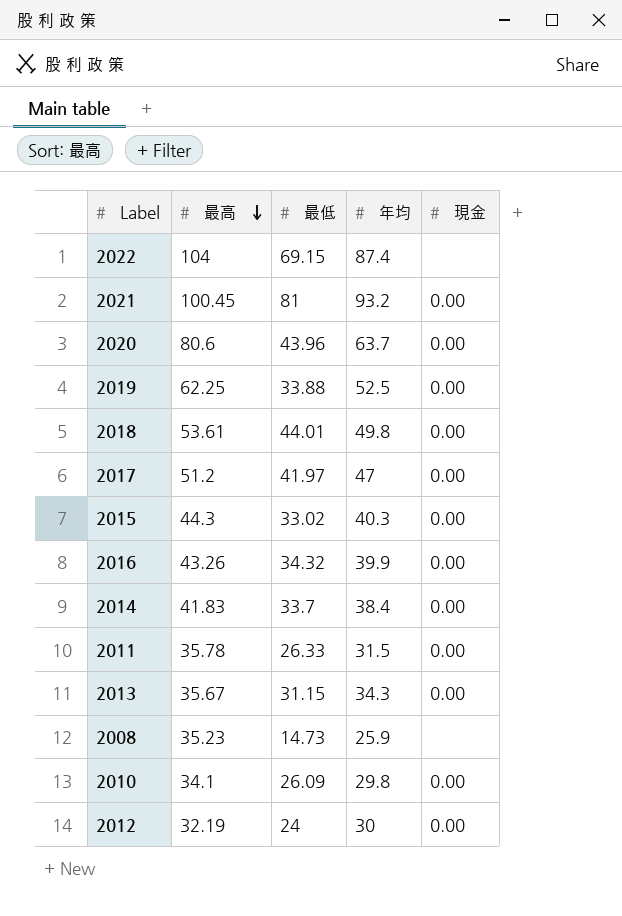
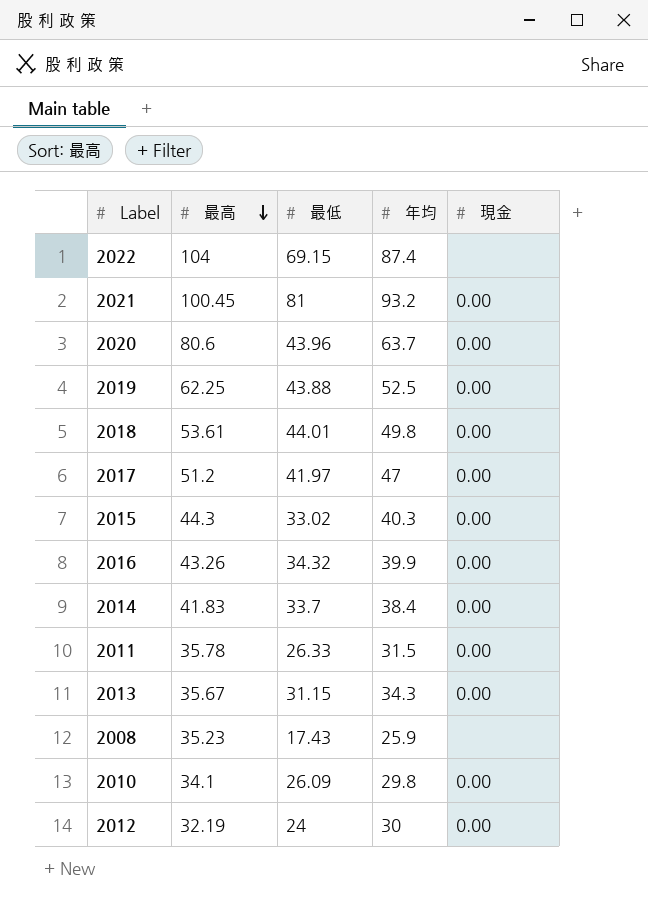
2019 | 最低: 33.88 -> 43.88
2008 | 最低: 14.73 -> 17.43

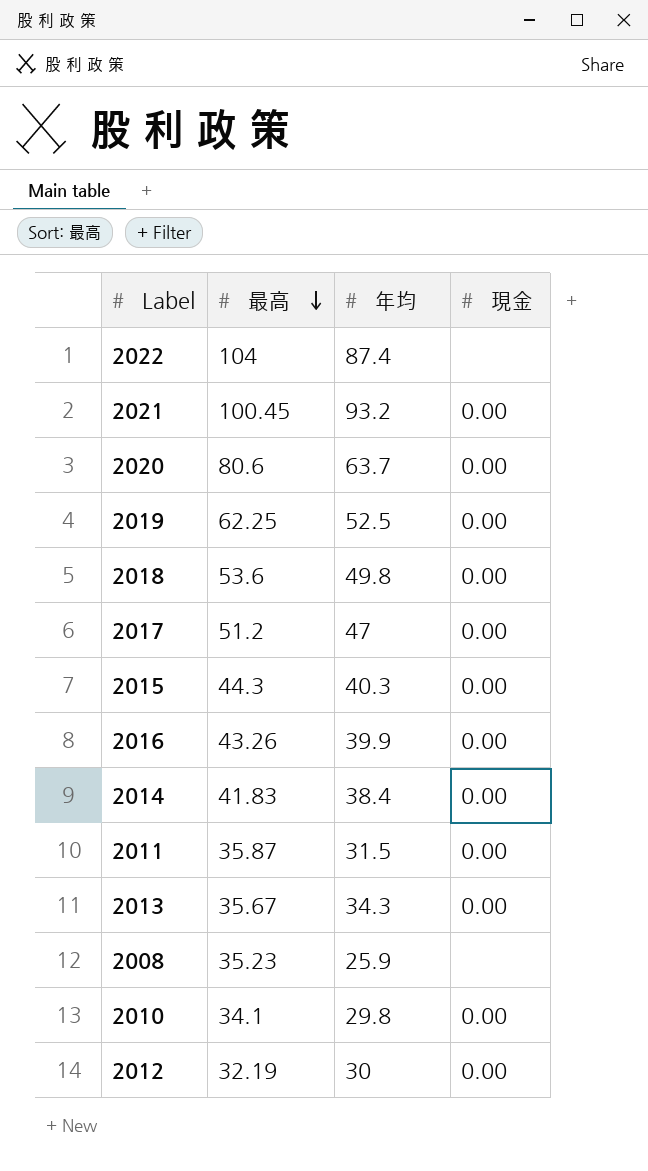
column 最低 | position: 3 -> none
2018 | 最高: 53.61 -> 53.6
2011 | 最高: 35.78 -> 35.87

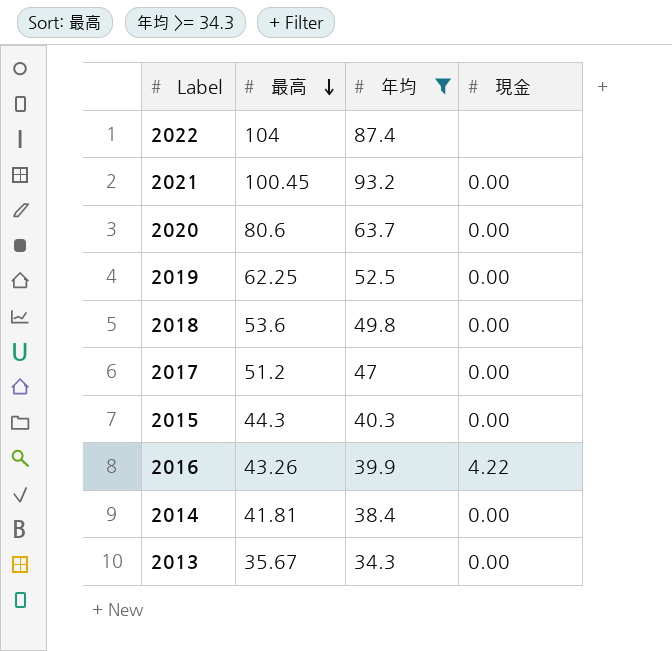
filter: none -> 年均 >= 34.3
2016 | 現金: 0.00 -> 4.22
2014 | 最高: 41.83 -> 41.81

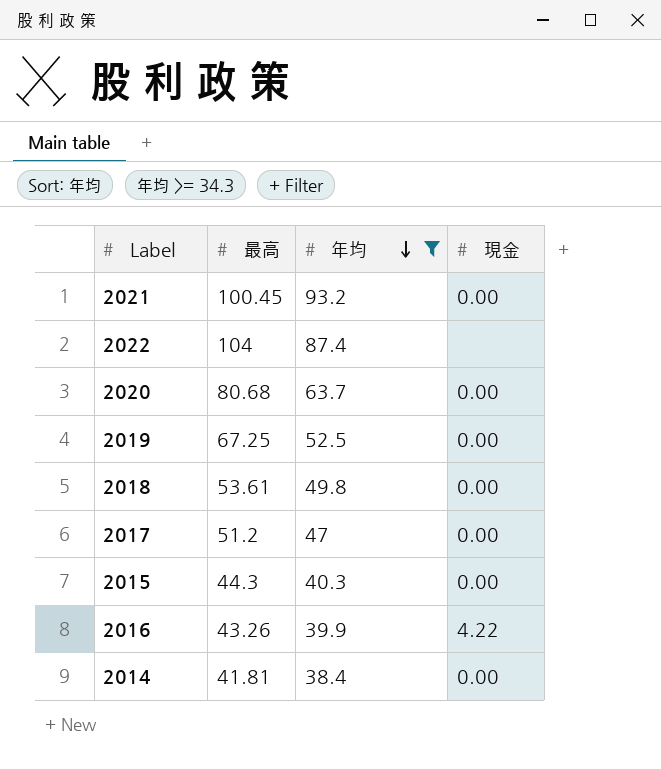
row order: 最高 descending -> 年均 descending
row 2013: 35.67 | 34.3 | 0.00 -> none
2020 | 最高: 80.6 -> 80.68
2019 | 最高: 62.25 -> 67.25
2018 | 最高: 53.6 -> 53.61

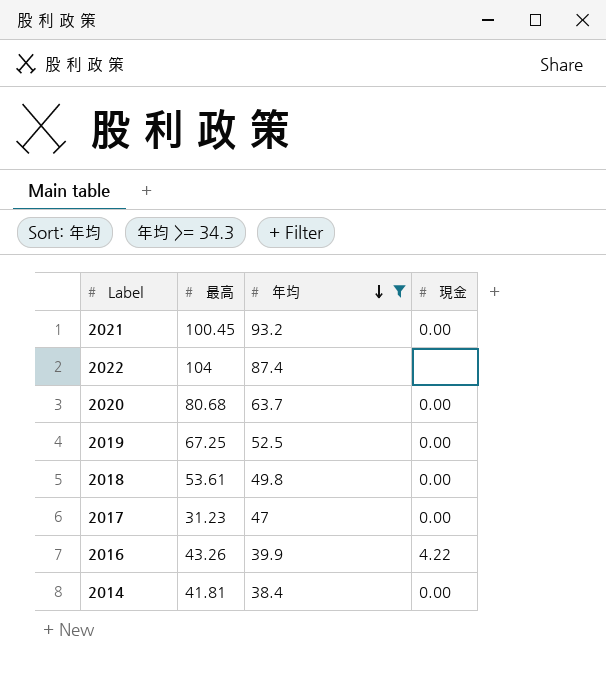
row 2015: 44.3 | 40.3 | 0.00 -> none
2017 | 最高: 51.2 -> 31.23

